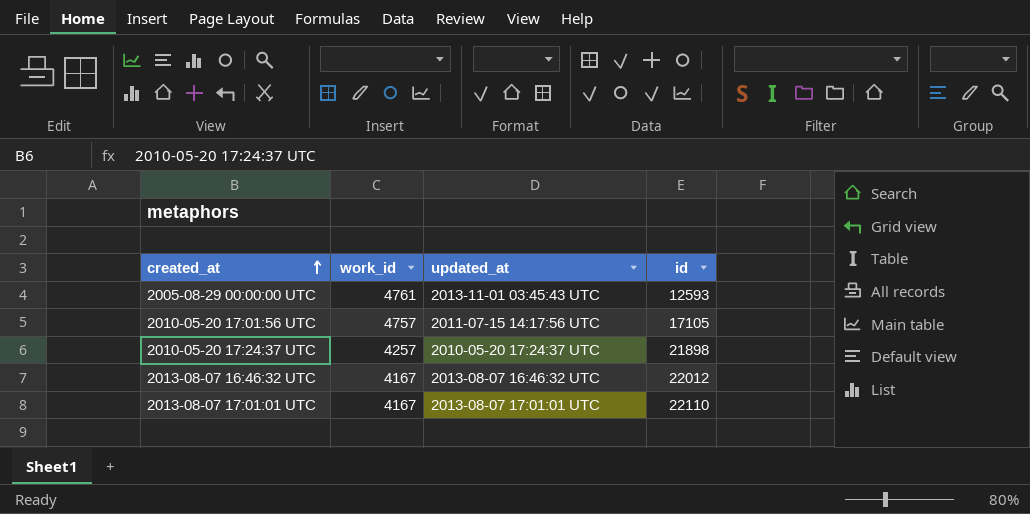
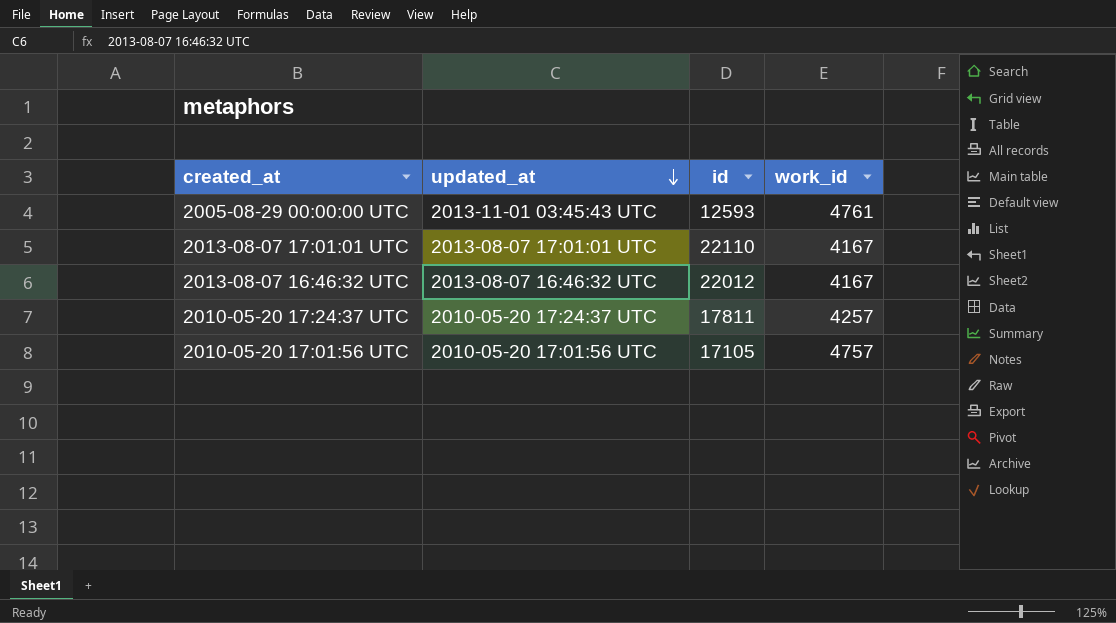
row order: created_at ascending -> updated_at descending
column work_id | position: 2 -> 4
2010-05-20 17:24:37 UTC | id: 21898 -> 17811
2010-05-20 17:01:56 UTC | updated_at: 2011-07-15 14:17:56 UTC -> 2010-05-20 17:01:56 UTC

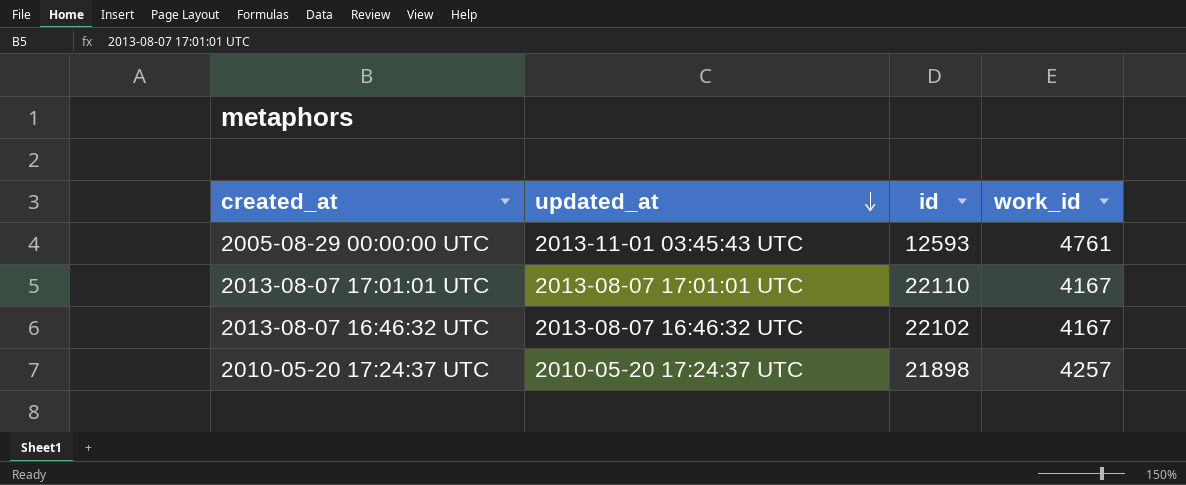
row 2010-05-20 17:01:56 UTC: 2010-05-20 17:01:56 UTC | 17105 | 4757 -> none
2013-08-07 16:46:32 UTC | id: 22012 -> 22102
2010-05-20 17:24:37 UTC | id: 17811 -> 21898

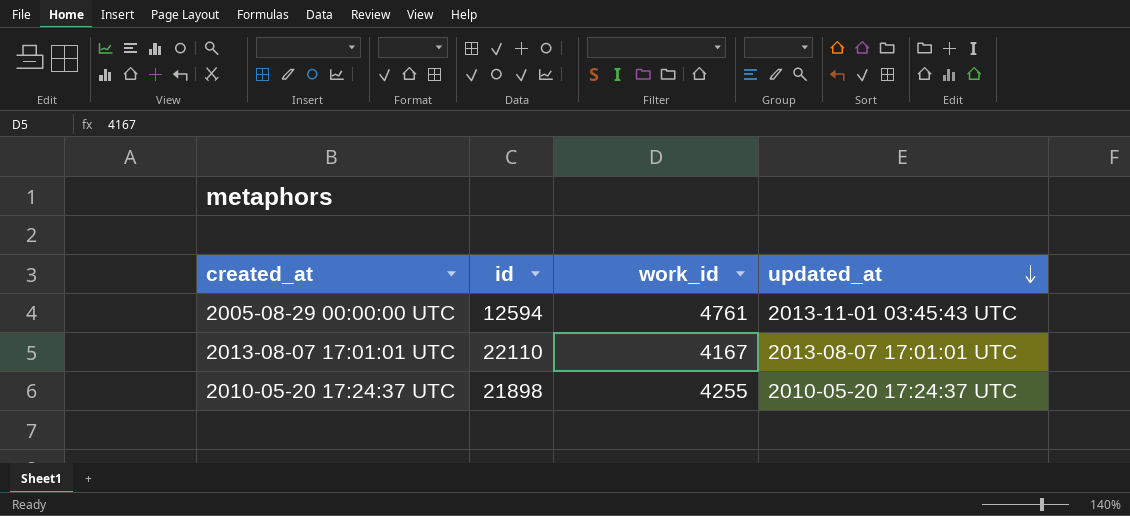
column updated_at | position: 2 -> 4
row 2013-08-07 16:46:32 UTC: 2013-08-07 16:46:32 UTC | 22102 | 4167 -> none
2005-08-29 00:00:00 UTC | id: 12593 -> 12594
2010-05-20 17:24:37 UTC | work_id: 4257 -> 4255

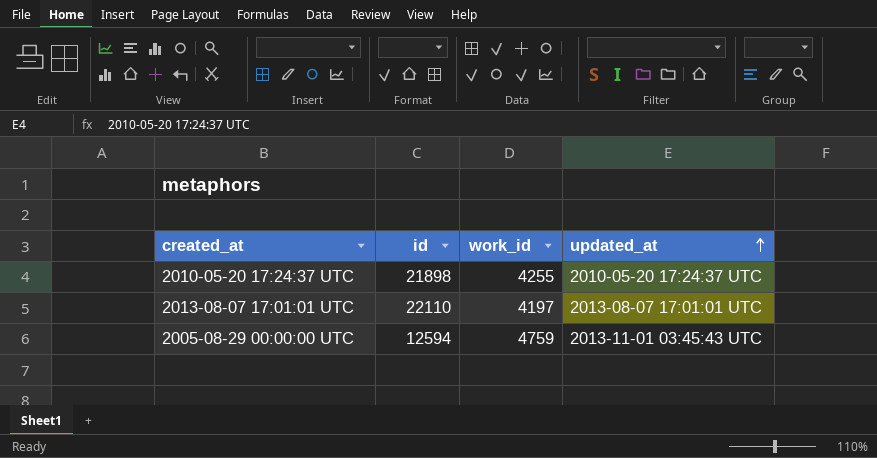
row order: updated_at descending -> updated_at ascending
2013-08-07 17:01:01 UTC | work_id: 4167 -> 4197
2005-08-29 00:00:00 UTC | work_id: 4761 -> 4759

